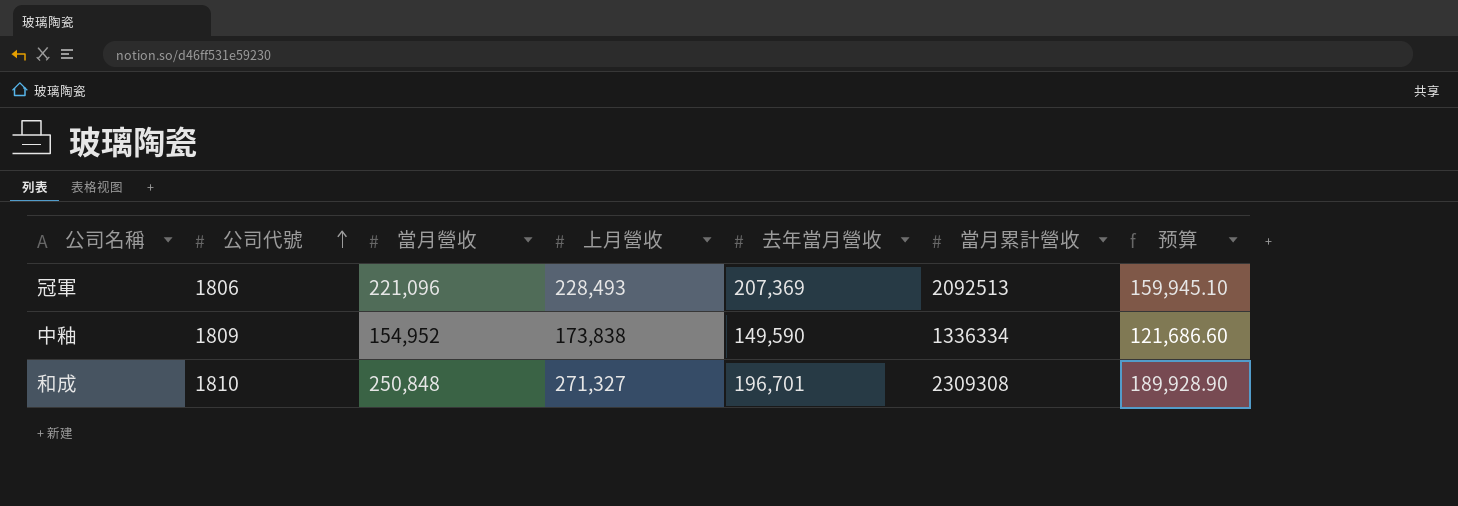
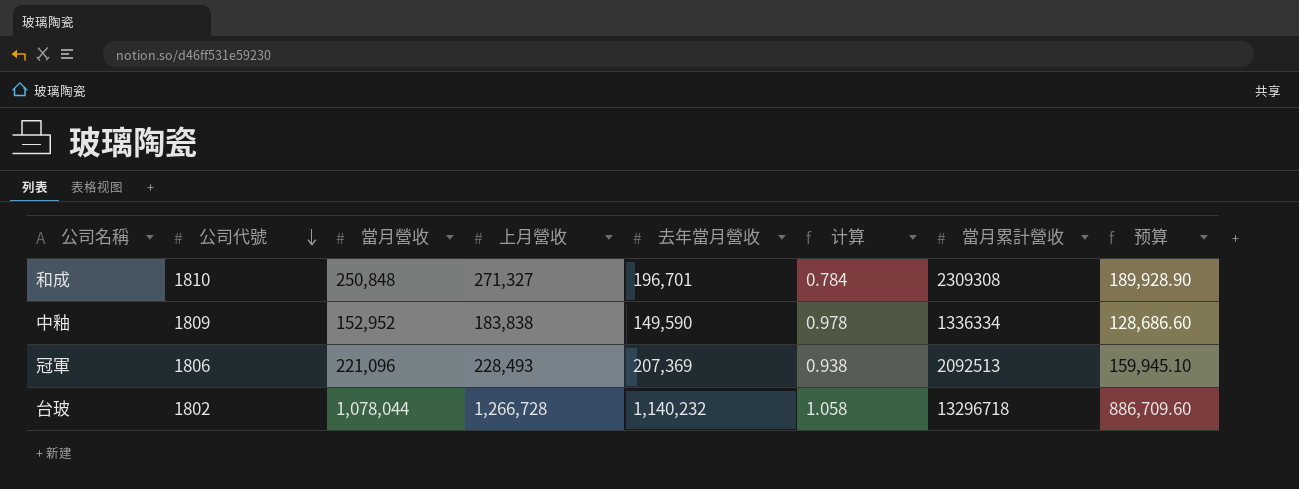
row order: 公司代號 ascending -> 公司代號 descending
column 计算 | formula: none -> [去年當月營收] / [當月營收]
中釉 | 當月營收: 154,952 -> 152,952
中釉 | 上月營收: 173,838 -> 183,838
中釉 | 预算: 121,686.60 -> 128,686.60
row 台玻: none -> 1802 | 1,078,044 | 1,266,728 | 1,140,232 | 1.058 | 13296718 | 886,709.60

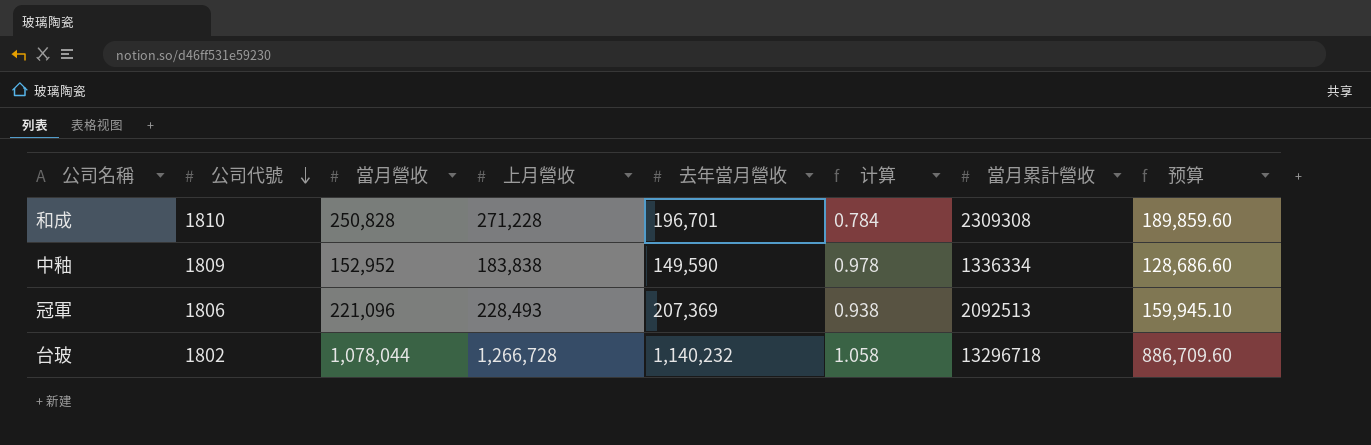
和成 | 當月營收: 250,848 -> 250,828
和成 | 上月營收: 271,327 -> 271,228
和成 | 预算: 189,928.90 -> 189,859.60

